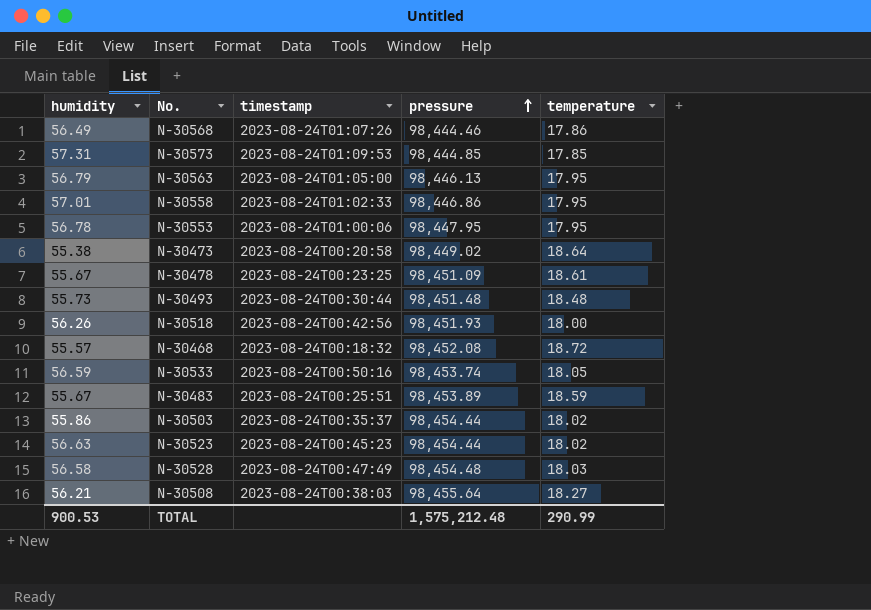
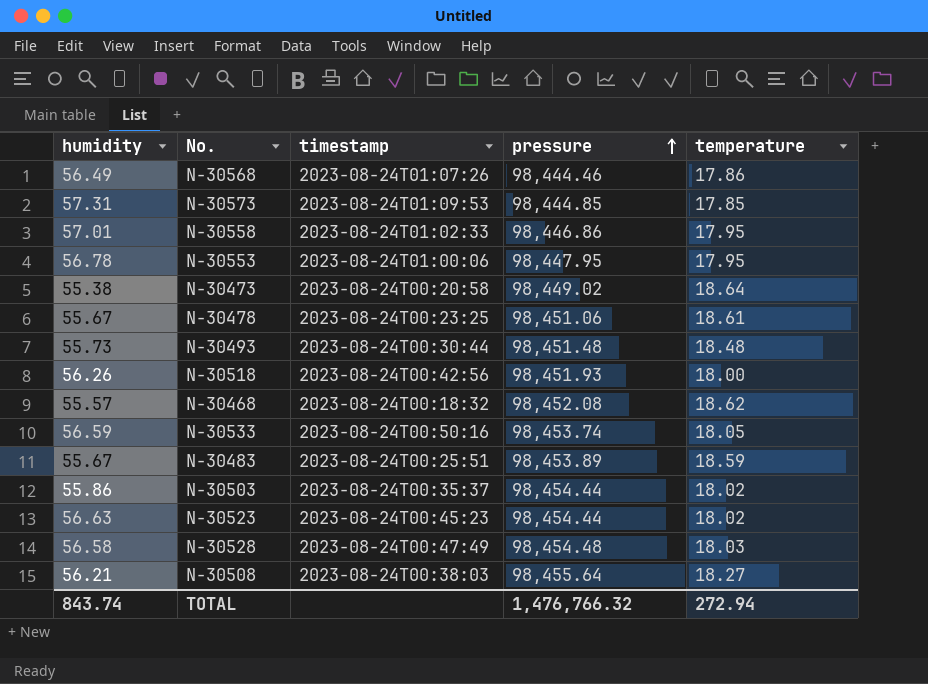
row N-30563: 56.79 | 2023-08-24T01:05:00 | 98,446.13 | 17.95 -> none
N-30478 | pressure: 98,451.09 -> 98,451.06
N-30468 | temperature: 18.72 -> 18.62
TOTAL | humidity: 900.53 -> 843.74
TOTAL | pressure: 1,575,212.48 -> 1,476,766.32
TOTAL | temperature: 290.99 -> 272.94

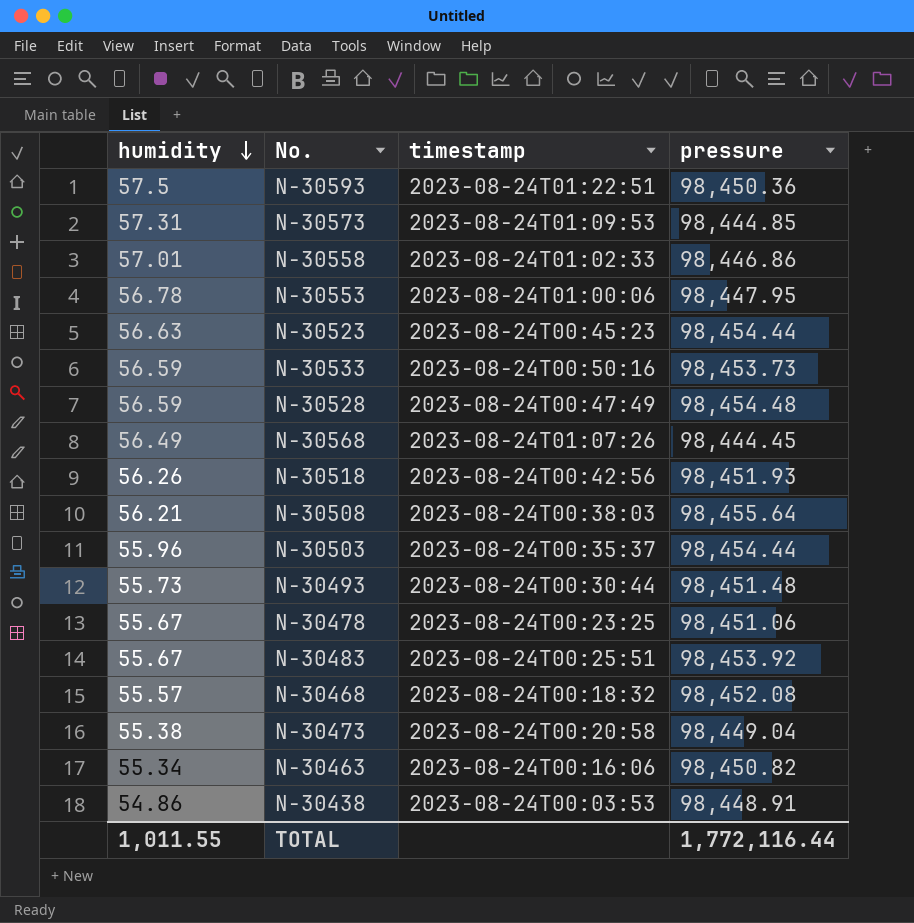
row order: pressure ascending -> humidity descending
column temperature | position: 5 -> none
row N-30593: none -> 57.5 | 2023-08-24T01:22:51 | 98,450.36
N-30533 | pressure: 98,453.74 -> 98,453.73
N-30528 | humidity: 56.58 -> 56.59
N-30568 | pressure: 98,444.46 -> 98,444.45
N-30503 | humidity: 55.86 -> 55.96
N-30483 | pressure: 98,453.89 -> 98,453.92
N-30473 | pressure: 98,449.02 -> 98,449.04
row N-30463: none -> 55.34 | 2023-08-24T00:16:06 | 98,450.82
row N-30438: none -> 54.86 | 2023-08-24T00:03:53 | 98,448.91
TOTAL | humidity: 843.74 -> 1,011.55
TOTAL | pressure: 1,476,766.32 -> 1,772,116.44

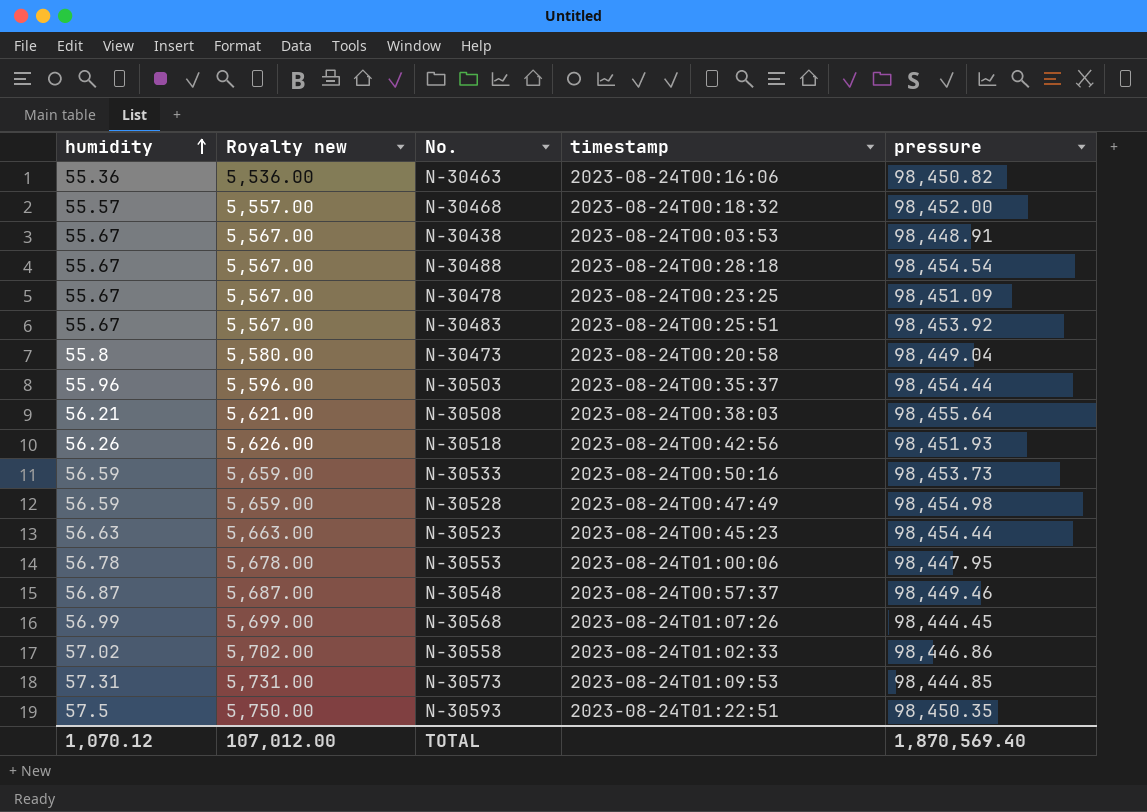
row order: humidity descending -> humidity ascending
column Royalty new | formula: none -> [humidity] * 100
row N-30493: 55.73 | 2023-08-24T00:30:44 | 98,451.48 -> none
N-30463 | humidity: 55.34 -> 55.36
N-30468 | pressure: 98,452.08 -> 98,452.00
N-30438 | humidity: 54.86 -> 55.67
row N-30488: none -> 55.67 | 5,567.00 | 2023-08-24T00:28:18 | 98,454.54
N-30478 | pressure: 98,451.06 -> 98,451.09
N-30473 | humidity: 55.38 -> 55.8
N-30528 | pressure: 98,454.48 -> 98,454.98
row N-30548: none -> 56.87 | 5,687.00 | 2023-08-24T00:57:37 | 98,449.46
N-30568 | humidity: 56.49 -> 56.99
N-30558 | humidity: 57.01 -> 57.02
N-30593 | pressure: 98,450.36 -> 98,450.35
TOTAL | humidity: 1,011.55 -> 1,070.12
TOTAL | pressure: 1,772,116.44 -> 1,870,569.40

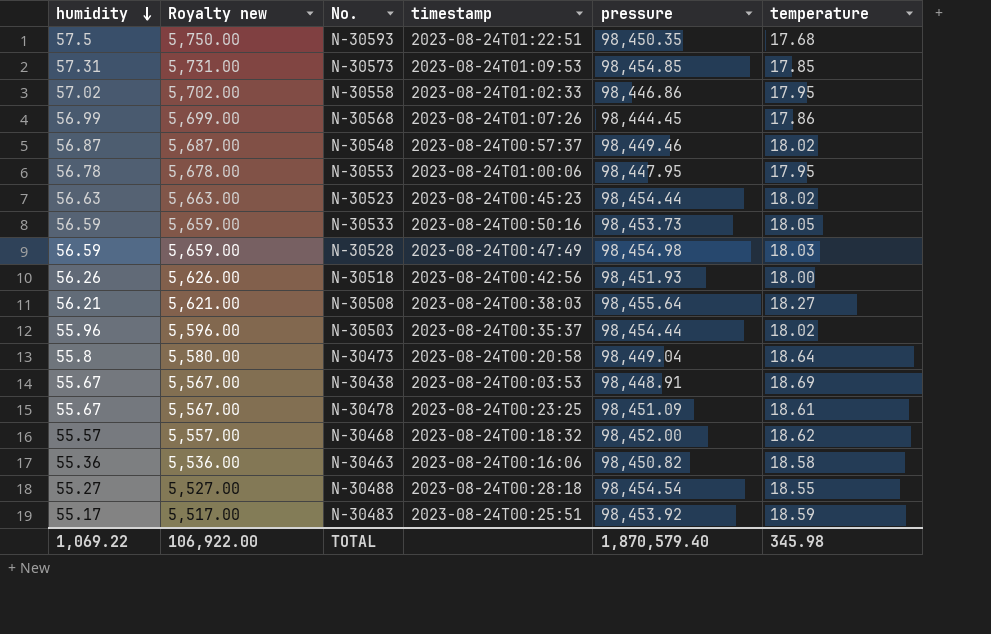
row order: humidity ascending -> humidity descending
column temperature | position: none -> 6
N-30573 | pressure: 98,444.85 -> 98,454.85
N-30488 | humidity: 55.67 -> 55.27
N-30488 | Royalty new: 5,567.00 -> 5,527.00
N-30483 | humidity: 55.67 -> 55.17
N-30483 | Royalty new: 5,567.00 -> 5,517.00
TOTAL | humidity: 1,070.12 -> 1,069.22
TOTAL | Royalty new: 107,012.00 -> 106,922.00
TOTAL | pressure: 1,870,569.40 -> 1,870,579.40

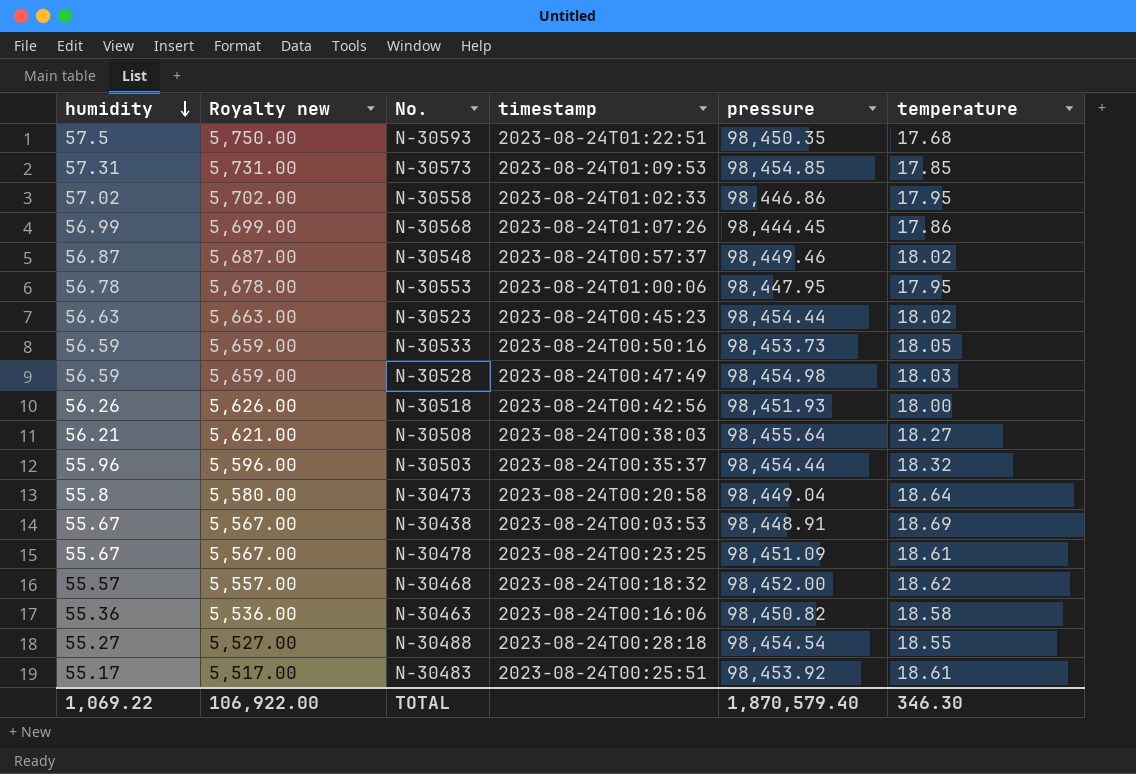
N-30503 | temperature: 18.02 -> 18.32
N-30483 | temperature: 18.59 -> 18.61
TOTAL | temperature: 345.98 -> 346.30

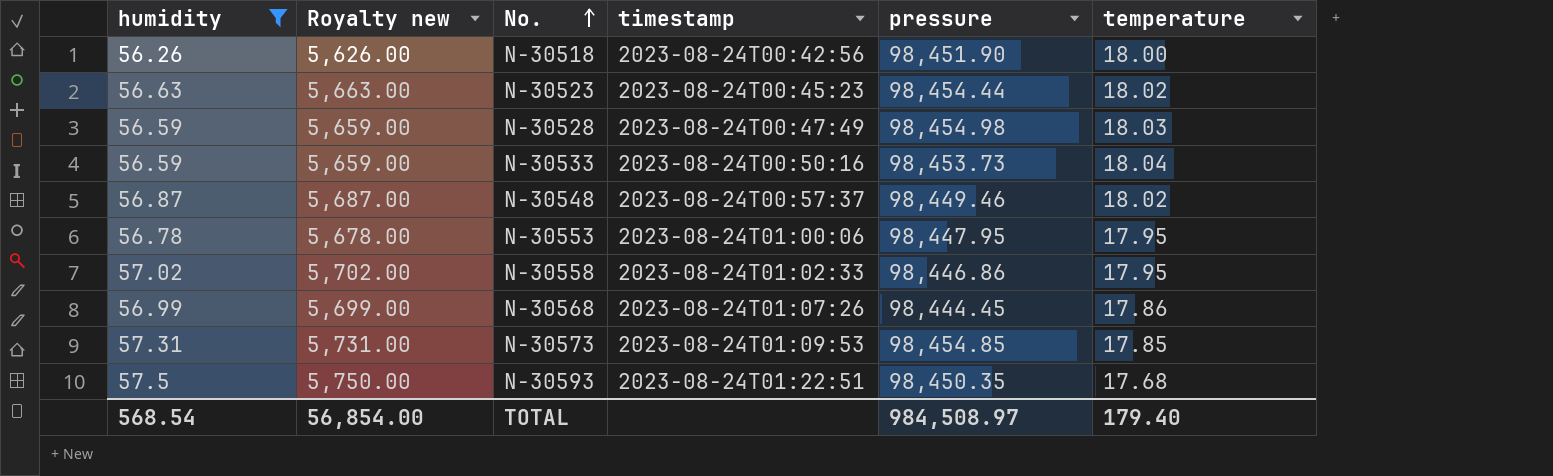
filter: none -> humidity >= 56.26
row order: humidity descending -> No. ascending
N-30518 | pressure: 98,451.93 -> 98,451.90
N-30533 | temperature: 18.05 -> 18.04
TOTAL | humidity: 1,069.22 -> 568.54
TOTAL | Royalty new: 106,922.00 -> 56,854.00
TOTAL | pressure: 1,870,579.40 -> 984,508.97
TOTAL | temperature: 346.30 -> 179.40

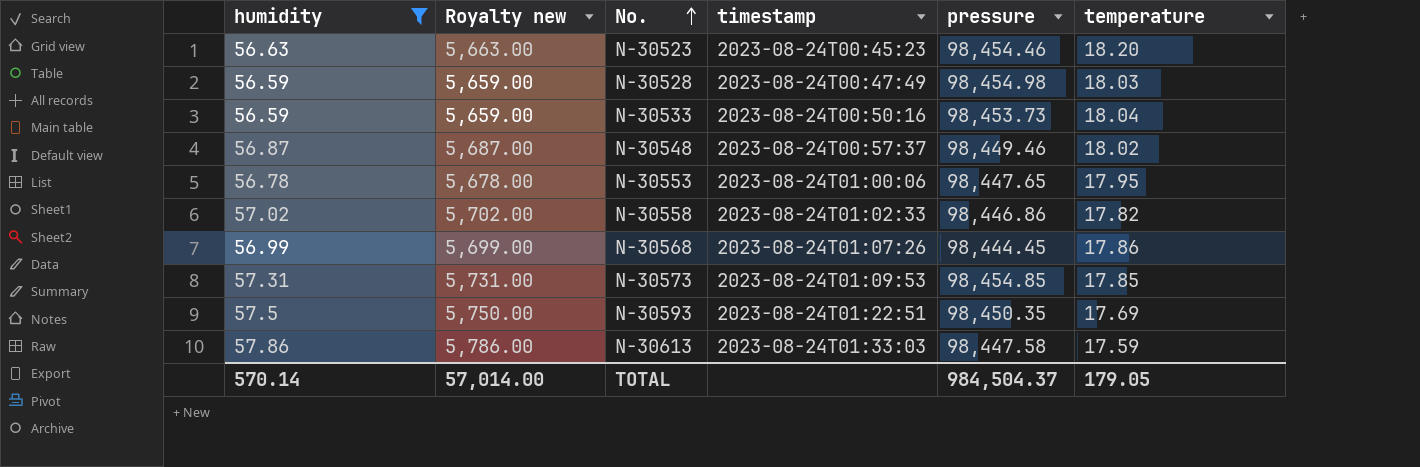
row N-30518: 56.26 | 5,626.00 | 2023-08-24T00:42:56 | 98,451.90 | 18.00 -> none
N-30523 | pressure: 98,454.44 -> 98,454.46
N-30523 | temperature: 18.02 -> 18.20
N-30553 | pressure: 98,447.95 -> 98,447.65
N-30558 | temperature: 17.95 -> 17.82
N-30593 | temperature: 17.68 -> 17.69
row N-30613: none -> 57.86 | 5,786.00 | 2023-08-24T01:33:03 | 98,447.58 | 17.59
TOTAL | humidity: 568.54 -> 570.14
TOTAL | Royalty new: 56,854.00 -> 57,014.00
TOTAL | pressure: 984,508.97 -> 984,504.37
TOTAL | temperature: 179.40 -> 179.05

